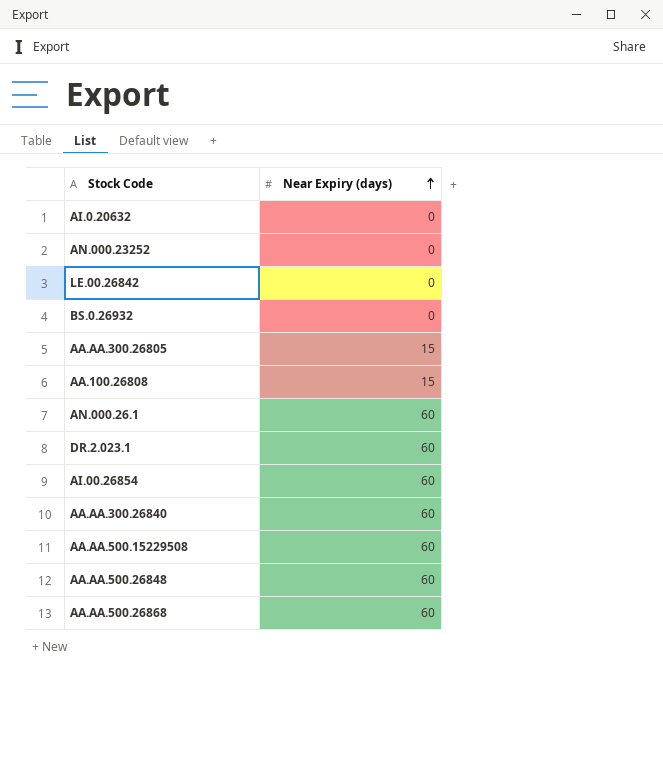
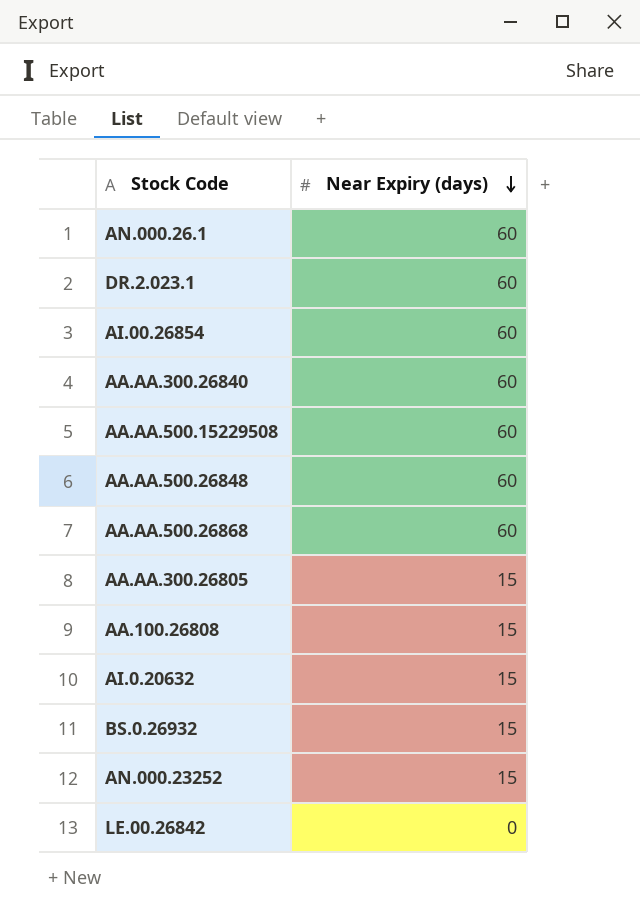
row order: Near Expiry (days) ascending -> Near Expiry (days) descending
AI.0.20632 | Near Expiry (days): 0 -> 15
BS.0.26932 | Near Expiry (days): 0 -> 15
AN.000.23252 | Near Expiry (days): 0 -> 15

